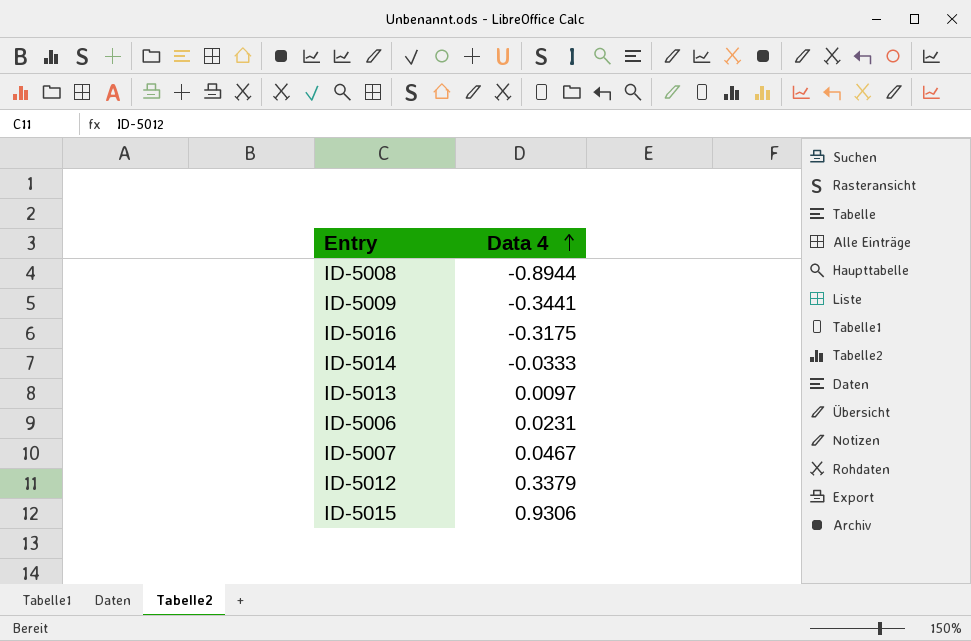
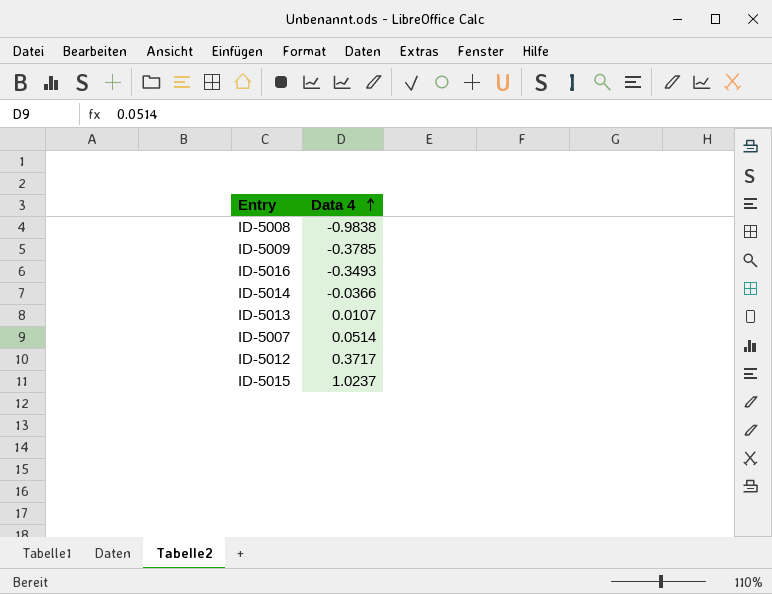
row ID-5006: 0.0231 -> none
ID-5008 | Data 4: -0.8944 -> -0.9838
ID-5009 | Data 4: -0.3441 -> -0.3785
ID-5016 | Data 4: -0.3175 -> -0.3493
ID-5014 | Data 4: -0.0333 -> -0.0366
ID-5013 | Data 4: 0.0097 -> 0.0107
ID-5007 | Data 4: 0.0467 -> 0.0514
ID-5012 | Data 4: 0.3379 -> 0.3717
ID-5015 | Data 4: 0.9306 -> 1.0237

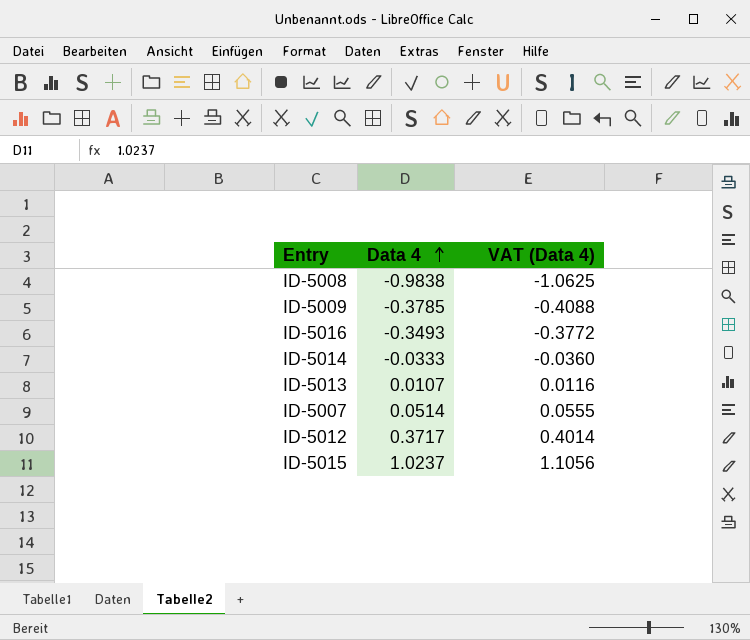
column VAT (Data 4) | formula: none -> [Data 4] * 1.08
ID-5014 | Data 4: -0.0366 -> -0.0333

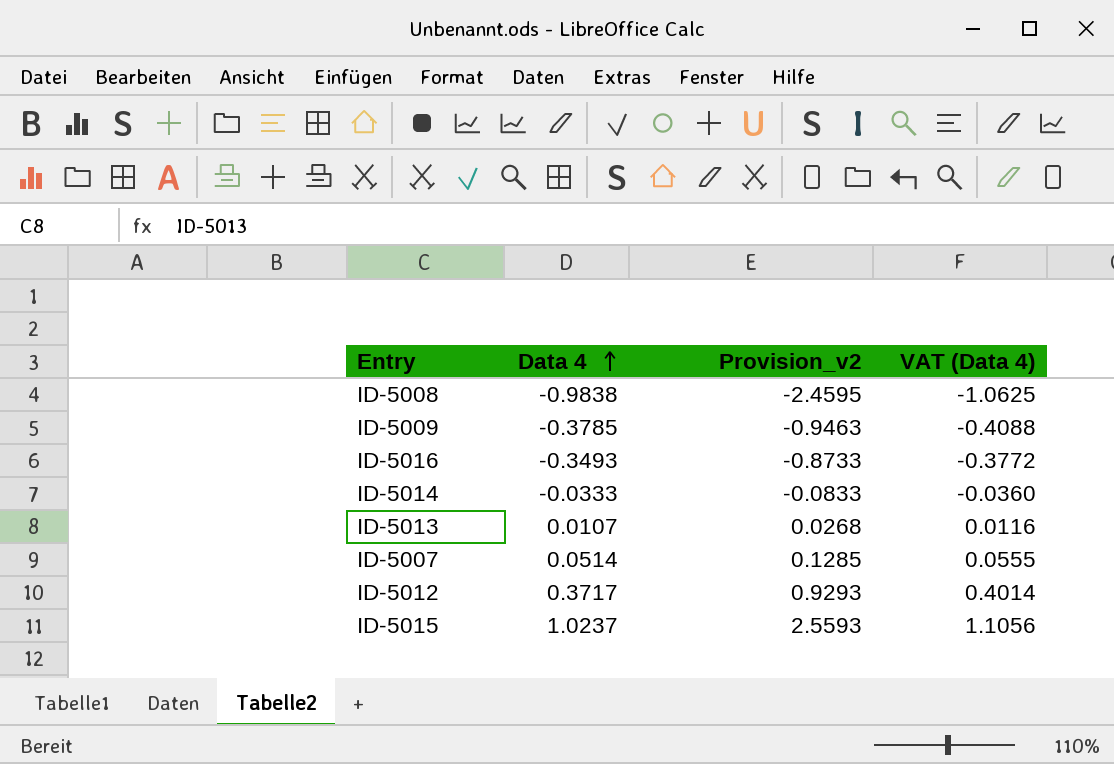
column Provision_v2 | formula: none -> [Data 4] * 2.5

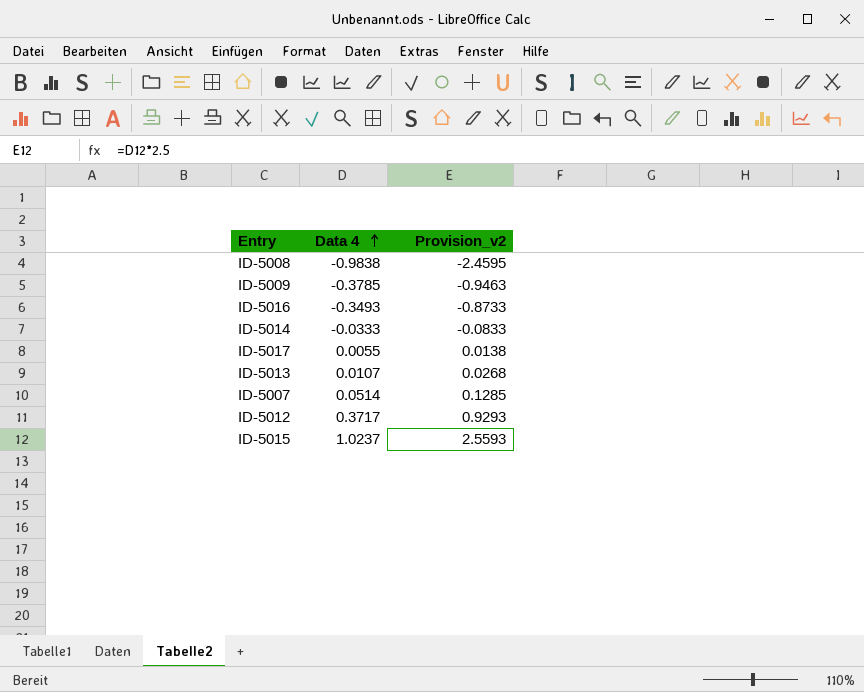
column VAT (Data 4) | formula: [Data 4] * 1.08 -> none
row ID-5017: none -> 0.0055 | 0.0138

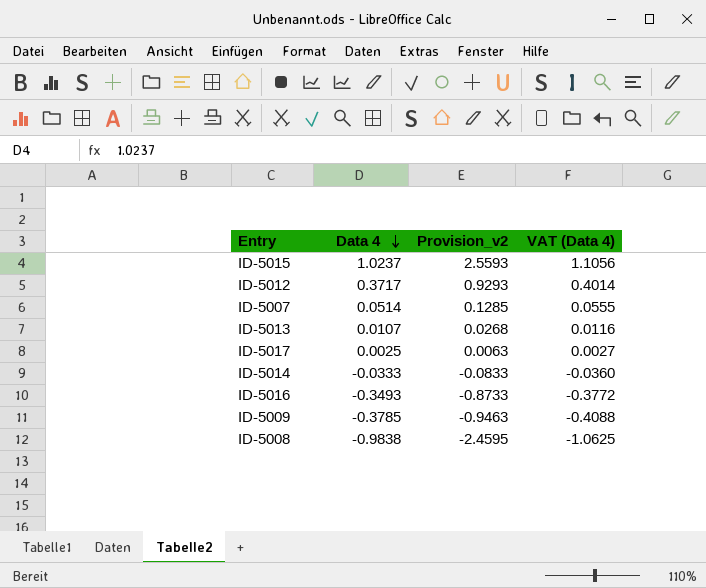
row order: Data 4 ascending -> Data 4 descending
column VAT (Data 4) | formula: none -> [Data 4] * 1.08
ID-5017 | Data 4: 0.0055 -> 0.0025
ID-5017 | Provision_v2: 0.0138 -> 0.0063

